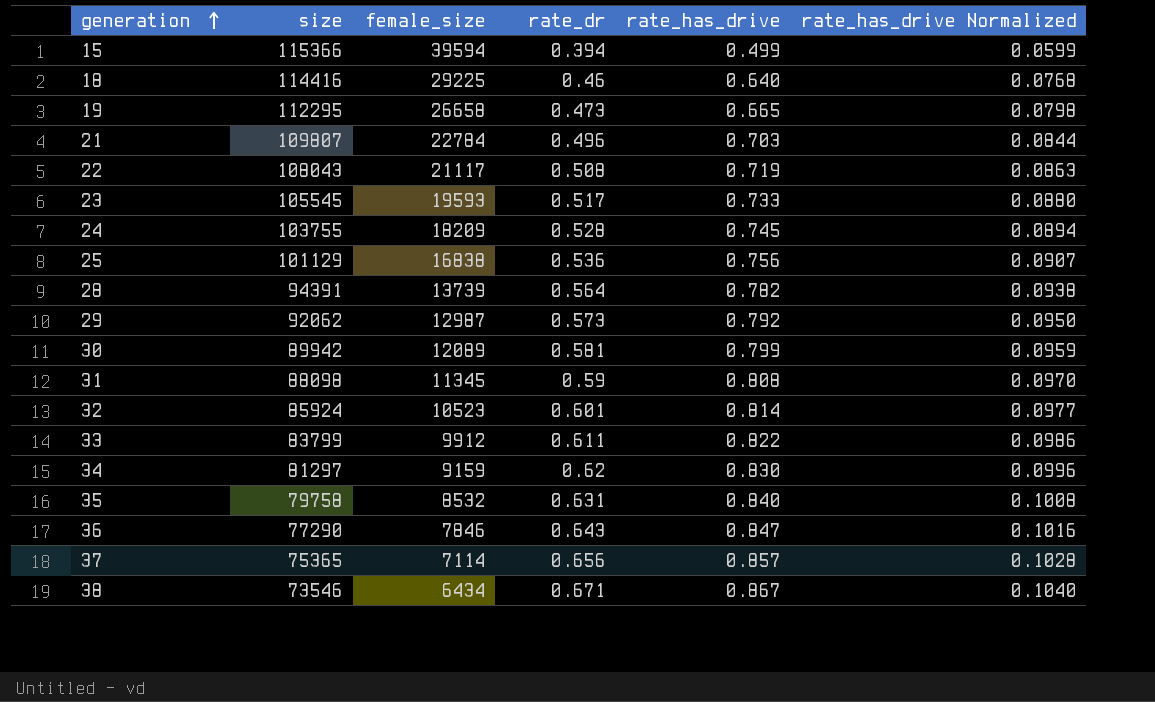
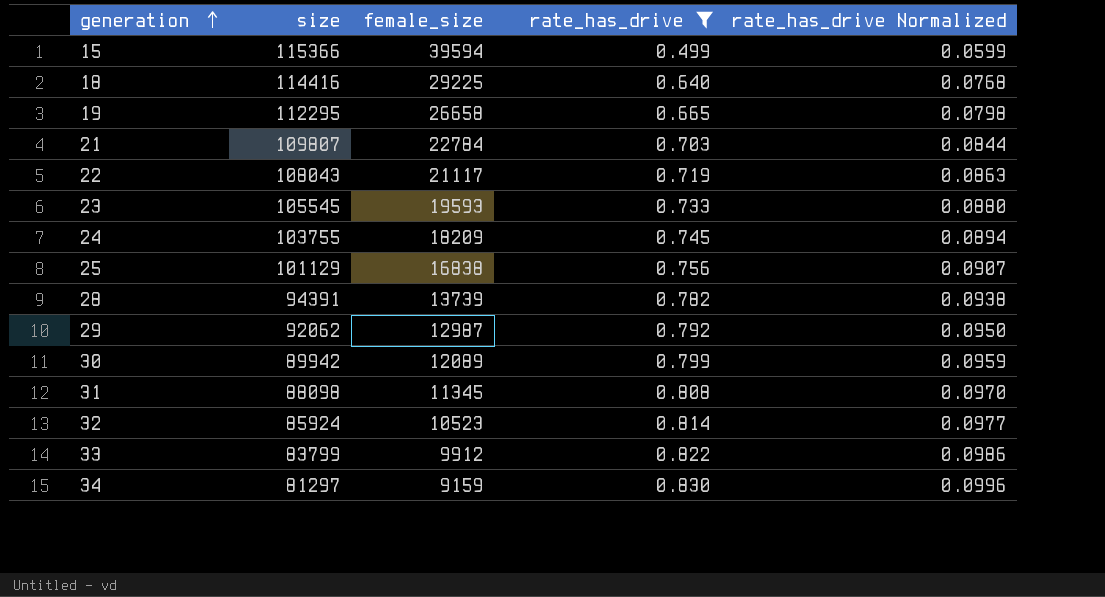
filter: none -> rate_has_drive <= 0.830
column rate_dr | position: 4 -> none

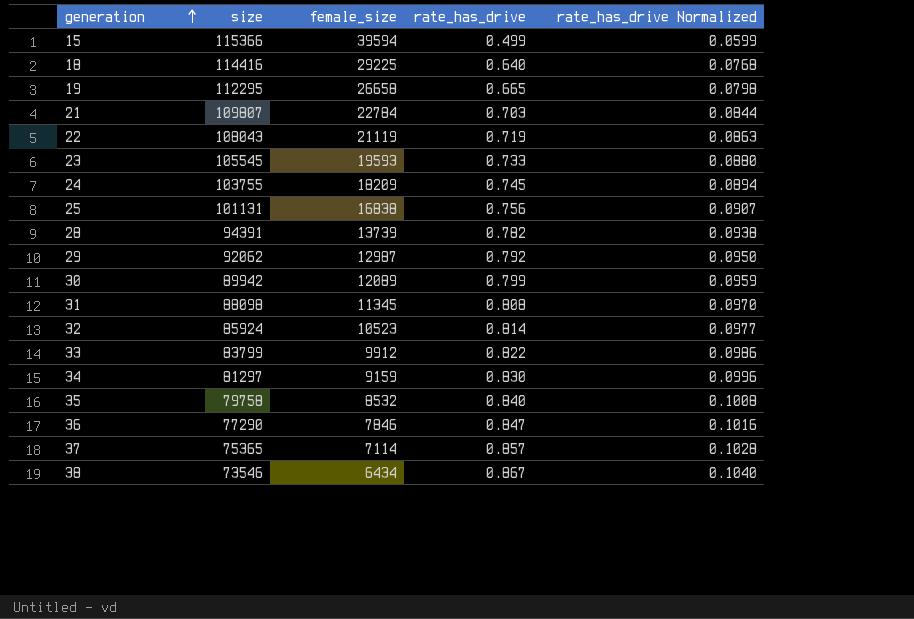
filter: rate_has_drive <= 0.830 -> none
22 | female_size: 21117 -> 21119
25 | size: 101129 -> 101131

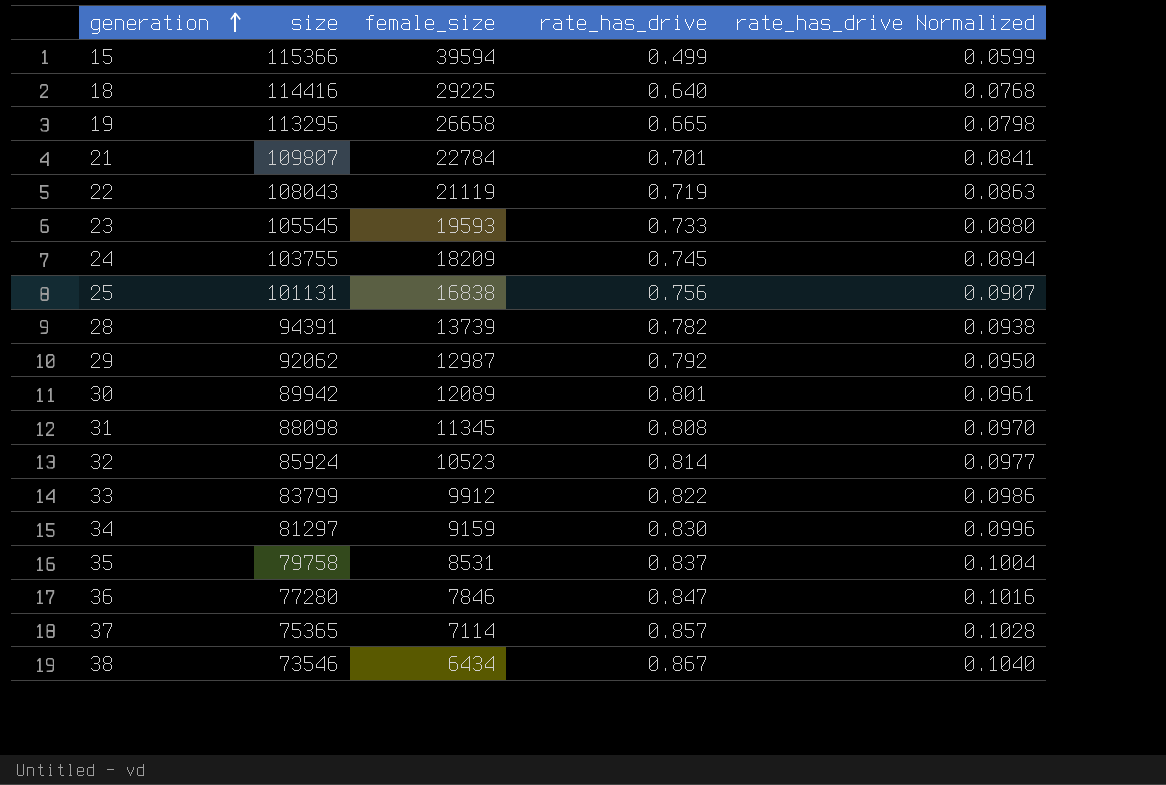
19 | size: 112295 -> 113295
21 | rate_has_drive: 0.703 -> 0.701
21 | rate_has_drive Normalized: 0.0844 -> 0.0841
30 | rate_has_drive: 0.799 -> 0.801
30 | rate_has_drive Normalized: 0.0959 -> 0.0961
35 | female_size: 8532 -> 8531
35 | rate_has_drive: 0.840 -> 0.837
35 | rate_has_drive Normalized: 0.1008 -> 0.1004
36 | size: 77290 -> 77280

